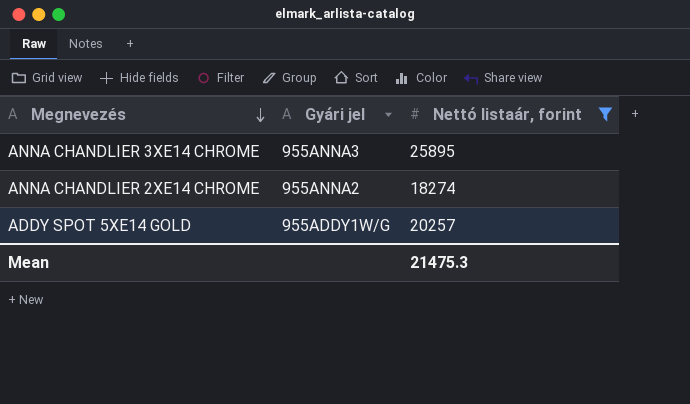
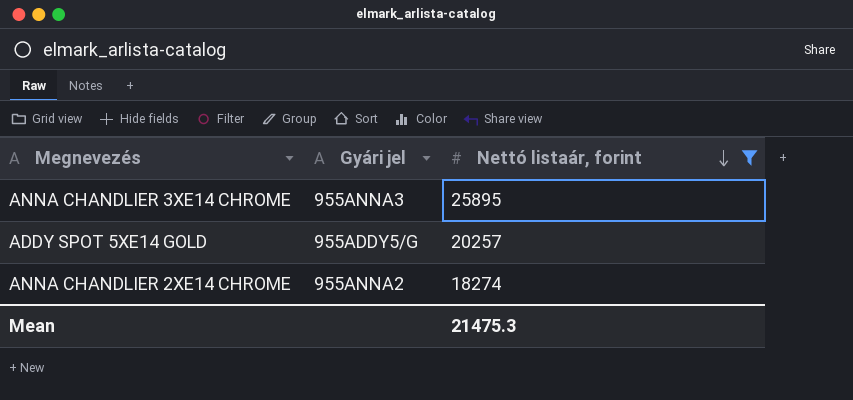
row order: Megnevezés descending -> Nettó listaár, forint descending
ADDY SPOT 5XE14 GOLD | Gyári jel: 955ADDY1W/G -> 955ADDY5/G

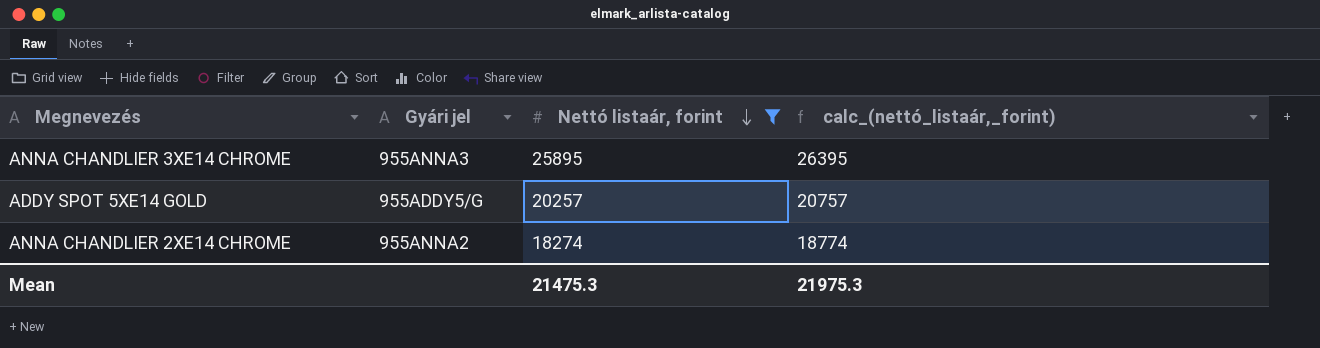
column calc_(nettó_listaár,_forint) | formula: none -> [Nettó listaár, forint] + 500

